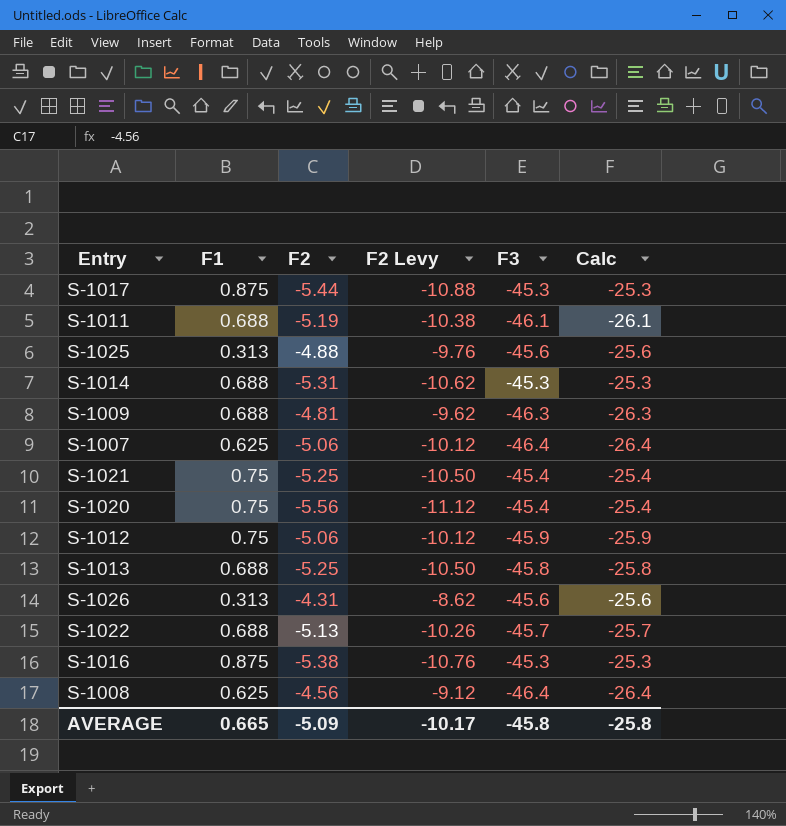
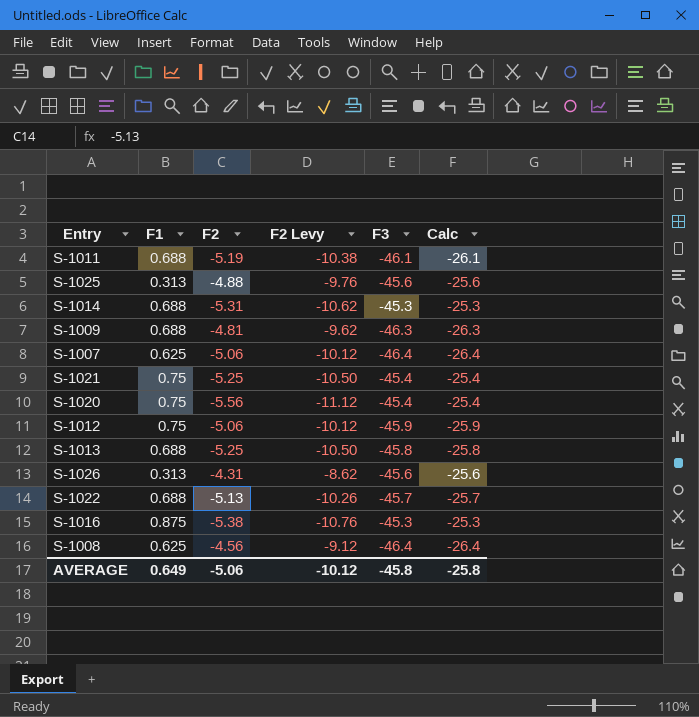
row S-1017: 0.875 | -5.44 | -10.88 | -45.3 | -25.3 -> none
AVERAGE | F1: 0.665 -> 0.649
AVERAGE | F2: -5.09 -> -5.06
AVERAGE | F2 Levy: -10.17 -> -10.12

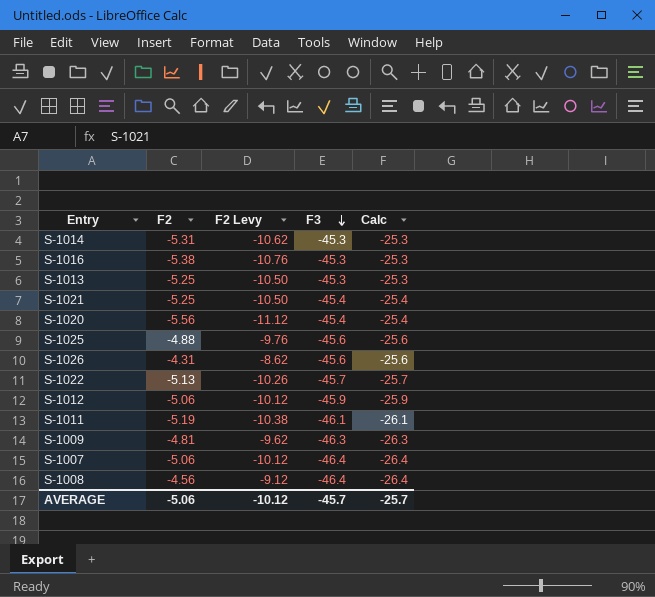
row order: none -> F3 descending
column F1 | position: 2 -> none
S-1013 | F3: -45.8 -> -45.3
S-1013 | Calc: -25.8 -> -25.3
AVERAGE | F3: -45.8 -> -45.7
AVERAGE | Calc: -25.8 -> -25.7

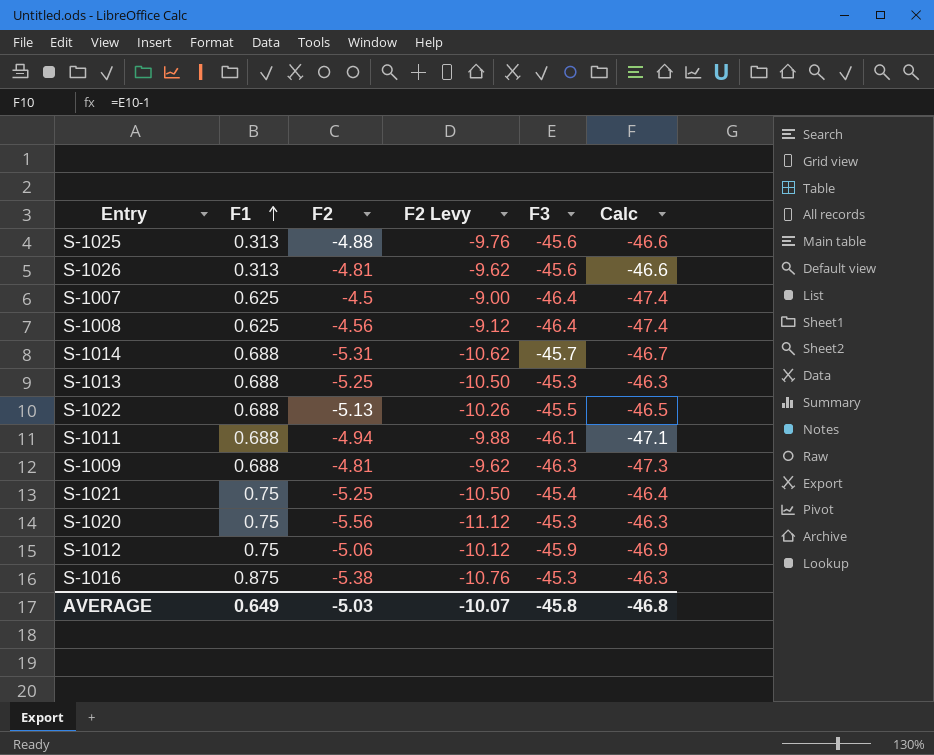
row order: F3 descending -> F1 ascending
column F1 | position: none -> 2
column Calc | formula: [F3] + 20 -> [F3] - 1
S-1026 | F2: -4.31 -> -4.81
S-1026 | F2 Levy: -8.62 -> -9.62
S-1007 | F2: -5.06 -> -4.5
S-1007 | F2 Levy: -10.12 -> -9.00
S-1014 | F3: -45.3 -> -45.7
S-1022 | F3: -45.7 -> -45.5
S-1011 | F2: -5.19 -> -4.94
S-1011 | F2 Levy: -10.38 -> -9.88
S-1020 | F3: -45.4 -> -45.3
AVERAGE | F2: -5.06 -> -5.03
AVERAGE | F2 Levy: -10.12 -> -10.07
AVERAGE | F3: -45.7 -> -45.8
AVERAGE | Calc: -25.7 -> -46.8

